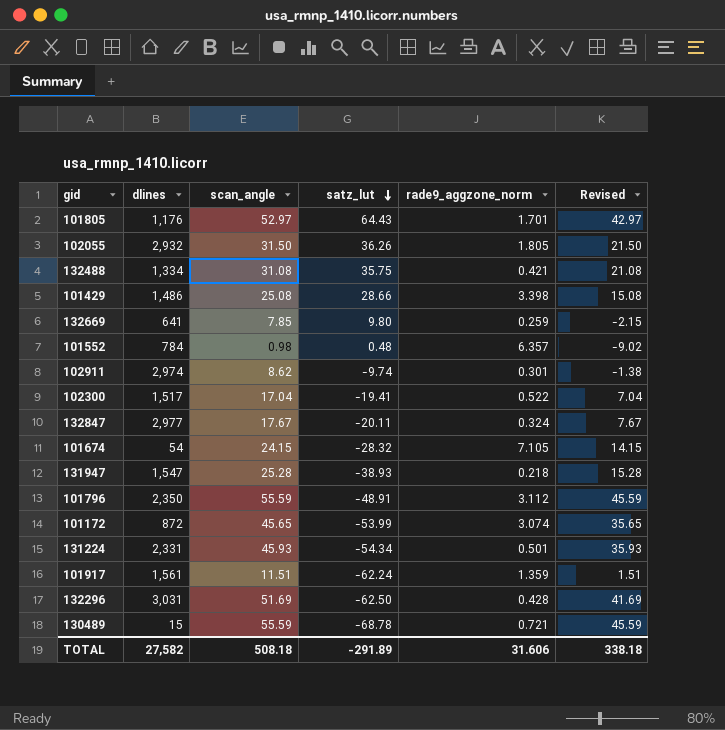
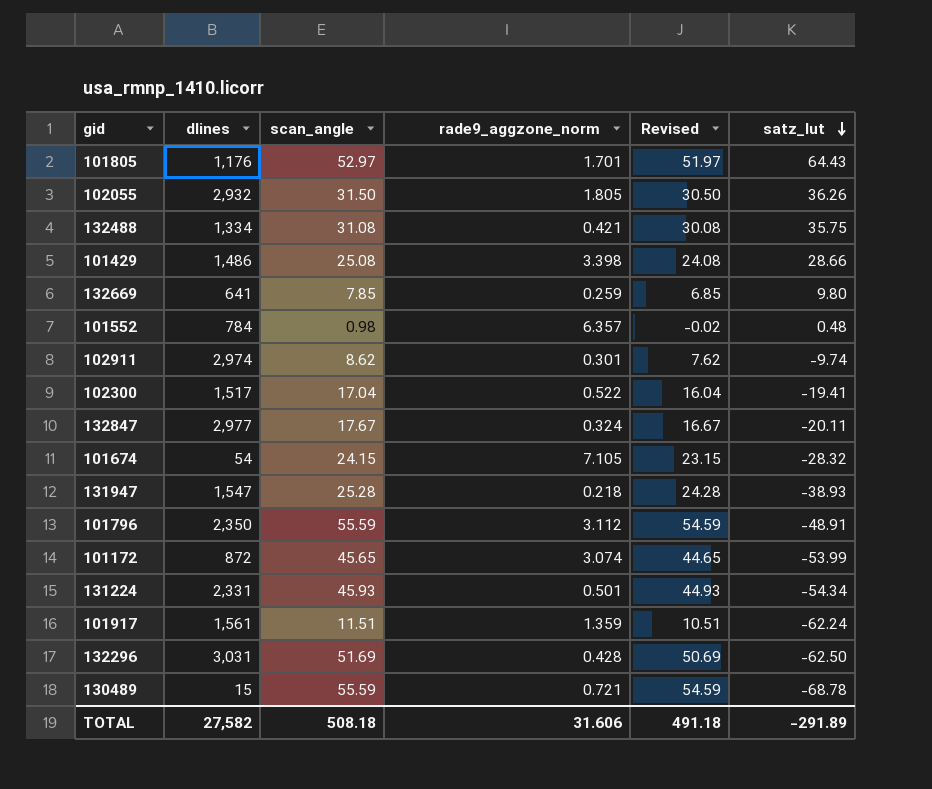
column Revised | formula: [scan_angle] - 10 -> [scan_angle] - 1
column satz_lut | position: 4 -> 6
TOTAL | Revised: 338.18 -> 491.18

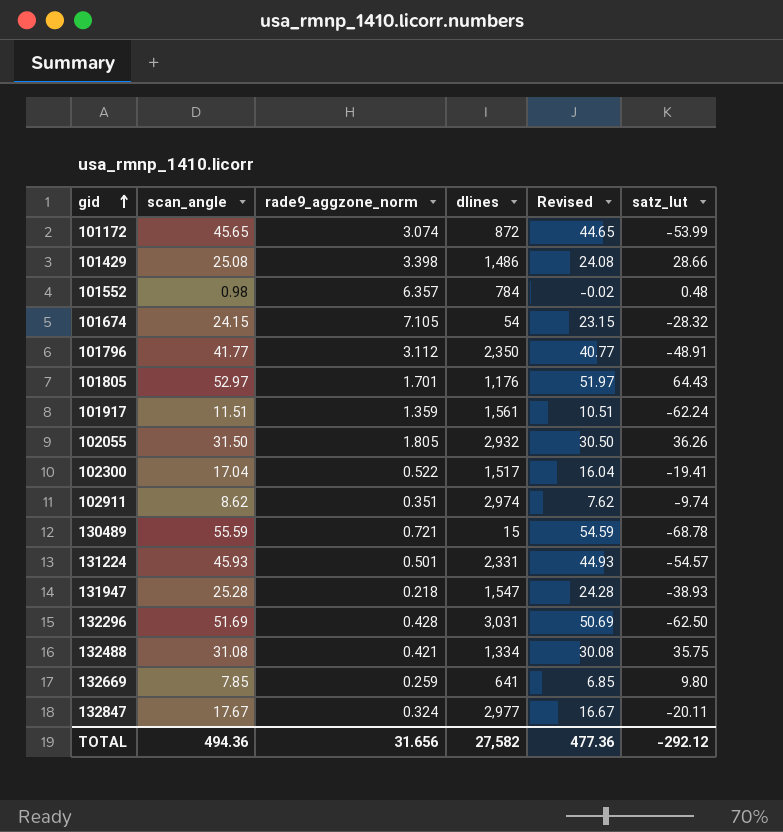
row order: satz_lut descending -> gid ascending
column dlines | position: 2 -> 4
101796 | scan_angle: 55.59 -> 41.77
101796 | Revised: 54.59 -> 40.77
102911 | rade9_aggzone_norm: 0.301 -> 0.351
131224 | satz_lut: -54.34 -> -54.57
TOTAL | scan_angle: 508.18 -> 494.36
TOTAL | rade9_aggzone_norm: 31.606 -> 31.656
TOTAL | Revised: 491.18 -> 477.36
TOTAL | satz_lut: -291.89 -> -292.12

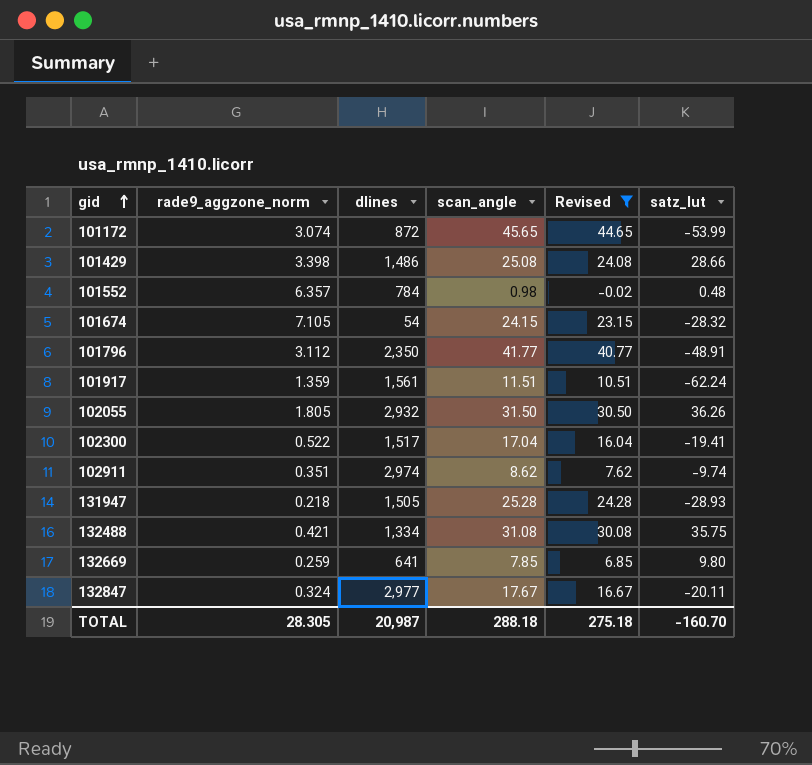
filter: none -> Revised <= 44.65
column scan_angle | position: 2 -> 4
131947 | dlines: 1,547 -> 1,505
131947 | satz_lut: -38.93 -> -28.93
TOTAL | rade9_aggzone_norm: 31.656 -> 28.305
TOTAL | dlines: 27,582 -> 20,987
TOTAL | scan_angle: 494.36 -> 288.18
TOTAL | Revised: 477.36 -> 275.18
TOTAL | satz_lut: -292.12 -> -160.70

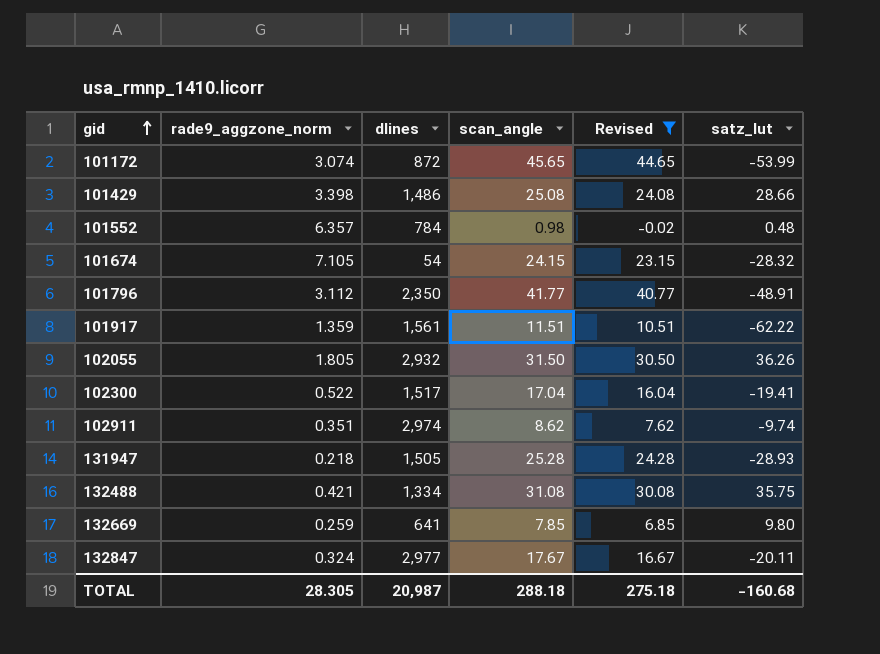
101917 | satz_lut: -62.24 -> -62.22
TOTAL | satz_lut: -160.70 -> -160.68

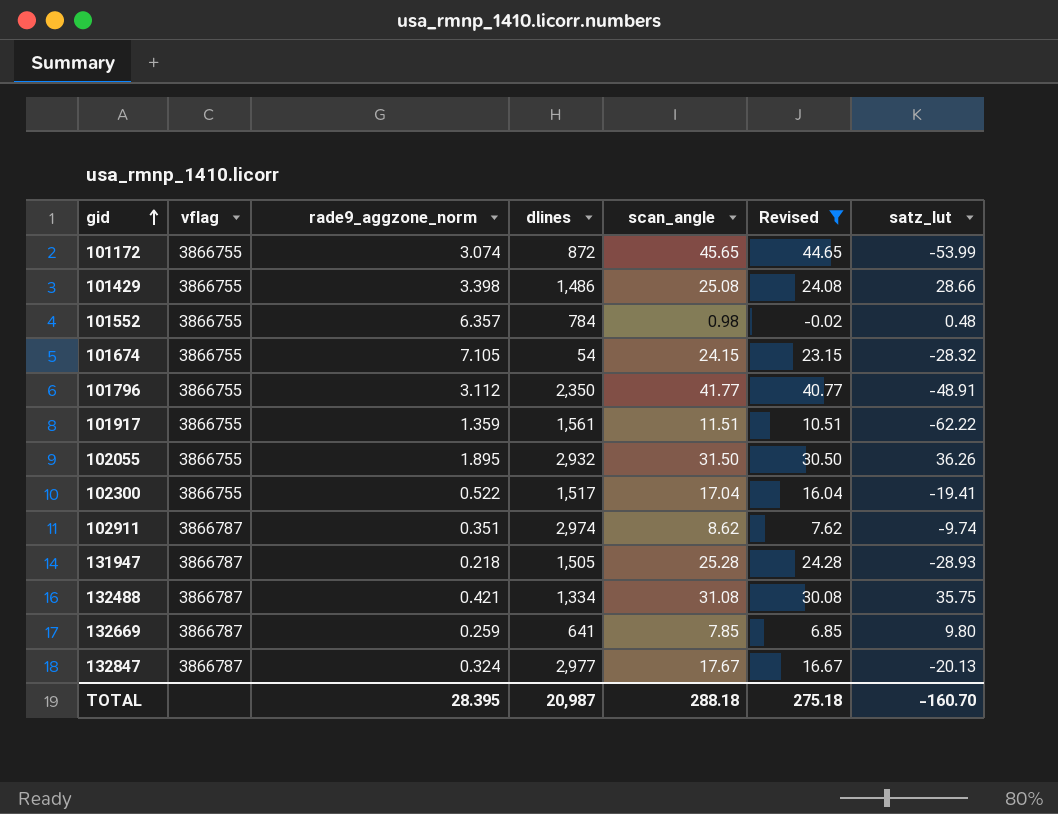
column vflag | position: none -> 2
102055 | rade9_aggzone_norm: 1.805 -> 1.895
132847 | satz_lut: -20.11 -> -20.13
TOTAL | rade9_aggzone_norm: 28.305 -> 28.395
TOTAL | satz_lut: -160.68 -> -160.70

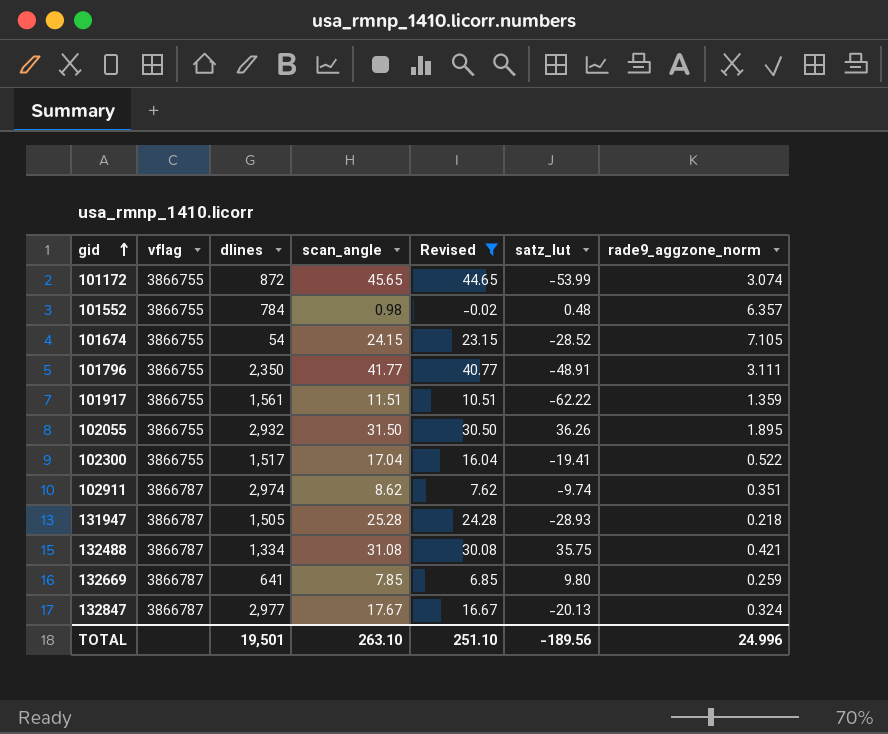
column rade9_aggzone_norm | position: 3 -> 7
row 101429: 3866755 | 3.398 | 1,486 | 25.08 | 24.08 | 28.66 -> none
101674 | satz_lut: -28.32 -> -28.52
101796 | rade9_aggzone_norm: 3.112 -> 3.111
TOTAL | dlines: 20,987 -> 19,501
TOTAL | scan_angle: 288.18 -> 263.10
TOTAL | Revised: 275.18 -> 251.10
TOTAL | satz_lut: -160.70 -> -189.56
TOTAL | rade9_aggzone_norm: 28.395 -> 24.996

